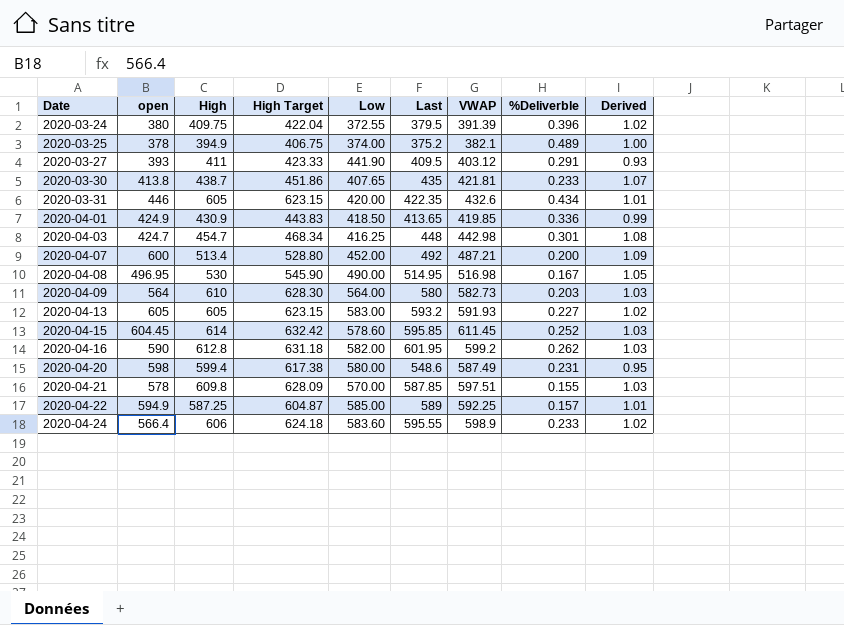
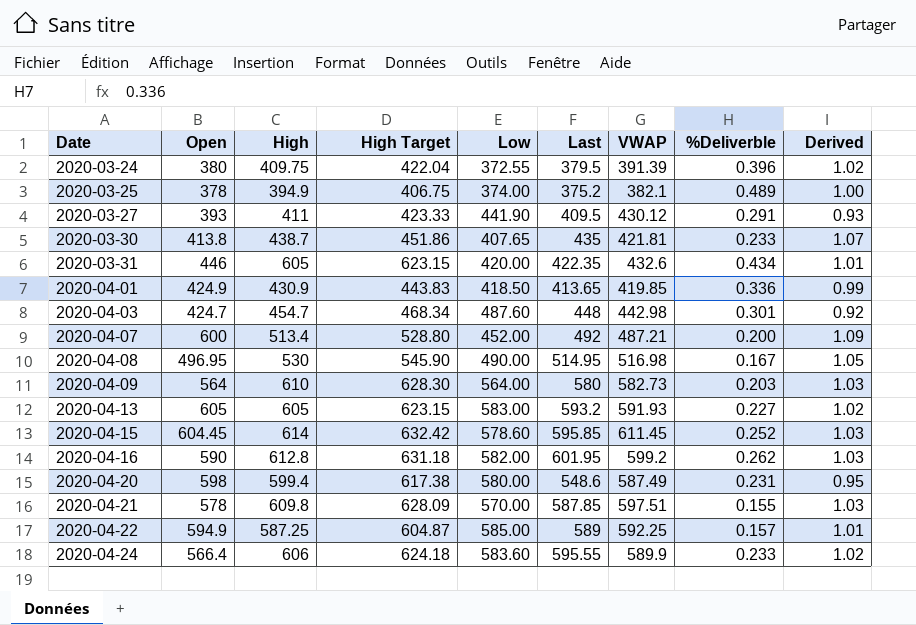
column name: open -> Open
2020-03-27 | VWAP: 403.12 -> 430.12
2020-04-03 | Low: 416.25 -> 487.60
2020-04-03 | Derived: 1.08 -> 0.92
2020-04-24 | VWAP: 598.9 -> 589.9

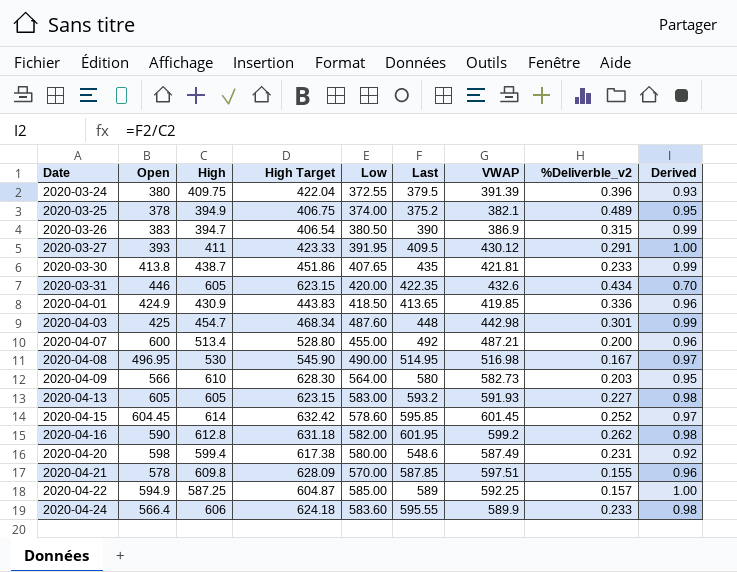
column name: %Deliverble -> %Deliverble_v2
column Derived | formula: [Last] / [Low] -> [Last] / [High]
row 2020-03-26: none -> 383 | 394.7 | 406.54 | 380.50 | 390 | 386.9 | 0.315 | 0.99
2020-03-27 | Low: 441.90 -> 391.95
2020-04-03 | Open: 424.7 -> 425
2020-04-07 | Low: 452.00 -> 455.00
2020-04-09 | Open: 564 -> 566
2020-04-15 | VWAP: 611.45 -> 601.45

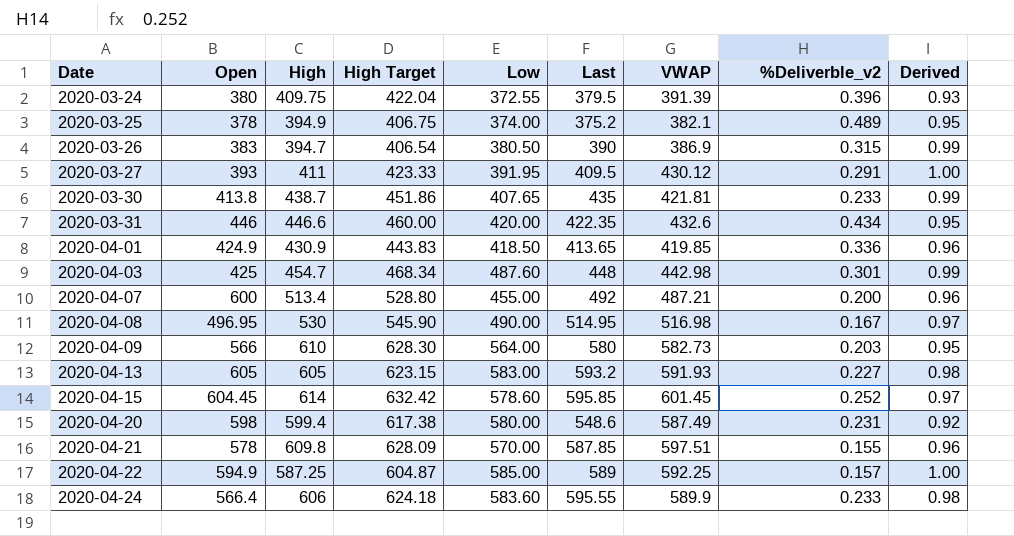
row 2020-04-16: 590 | 612.8 | 631.18 | 582.00 | 601.95 | 599.2 | 0.262 | 0.98 -> none
2020-03-31 | High: 605 -> 446.6
2020-03-31 | High Target: 623.15 -> 460.00
2020-03-31 | Derived: 0.70 -> 0.95

